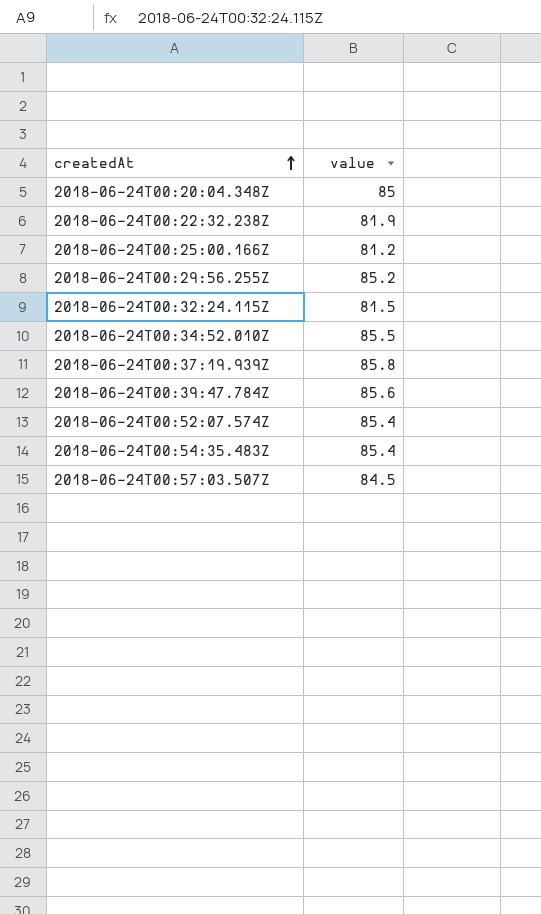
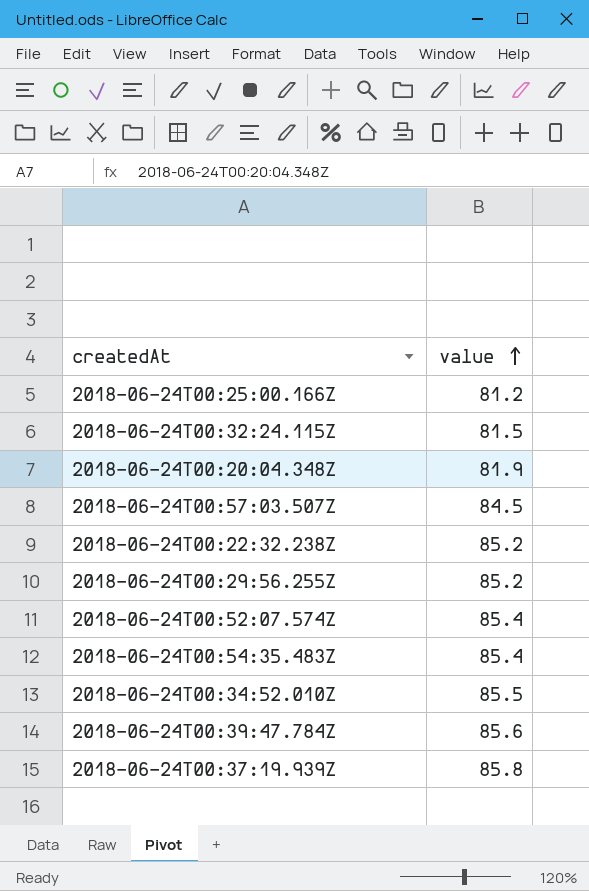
row order: createdAt ascending -> value ascending
2018-06-24T00:20:04.348Z | value: 85 -> 81.9
2018-06-24T00:22:32.238Z | value: 81.9 -> 85.2

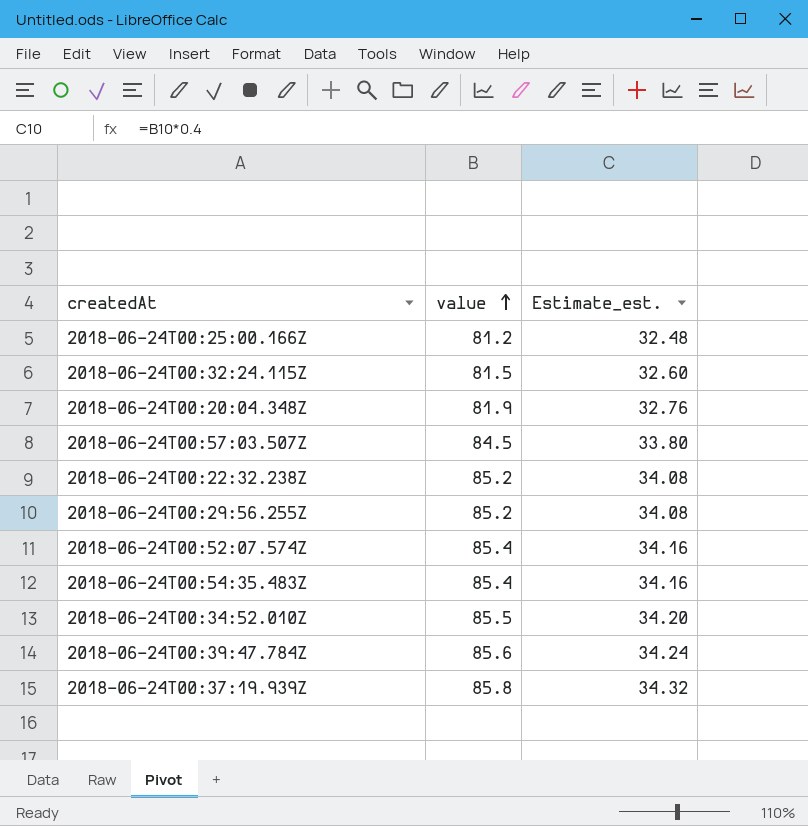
column Estimate_est. | formula: none -> [value] * 0.4

